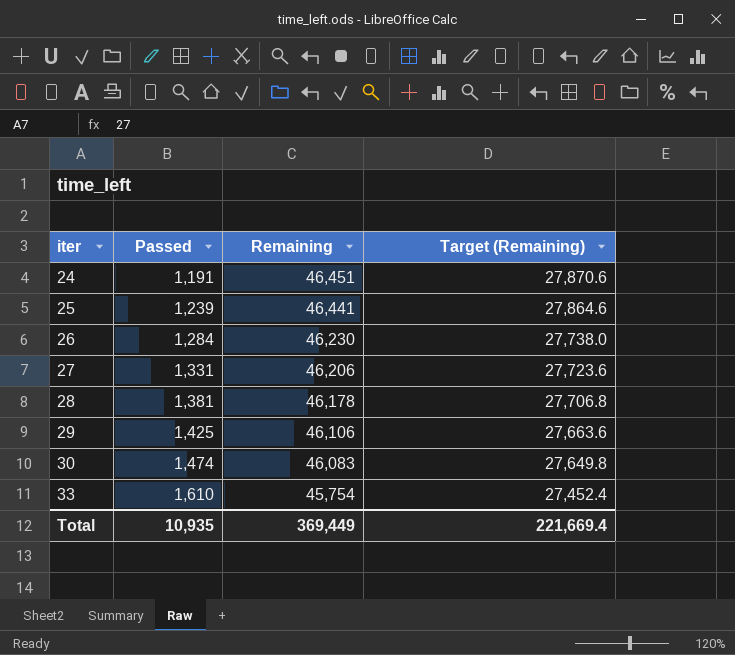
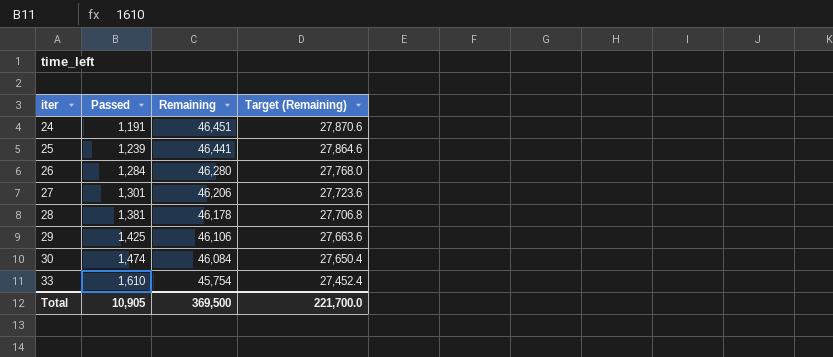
26 | Remaining: 46,230 -> 46,280
26 | Target (Remaining): 27,738.0 -> 27,768.0
27 | Passed: 1,331 -> 1,301
30 | Remaining: 46,083 -> 46,084
30 | Target (Remaining): 27,649.8 -> 27,650.4
Total | Passed: 10,935 -> 10,905
Total | Remaining: 369,449 -> 369,500
Total | Target (Remaining): 221,669.4 -> 221,700.0

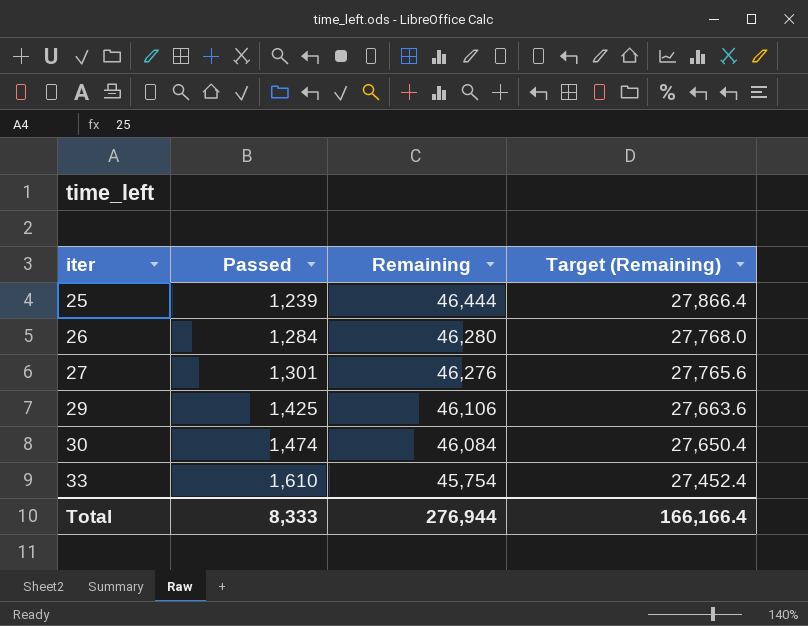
row 24: 1,191 | 46,451 | 27,870.6 -> none
row 28: 1,381 | 46,178 | 27,706.8 -> none
25 | Remaining: 46,441 -> 46,444
25 | Target (Remaining): 27,864.6 -> 27,866.4
27 | Remaining: 46,206 -> 46,276
27 | Target (Remaining): 27,723.6 -> 27,765.6
Total | Passed: 10,905 -> 8,333
Total | Remaining: 369,500 -> 276,944
Total | Target (Remaining): 221,700.0 -> 166,166.4

